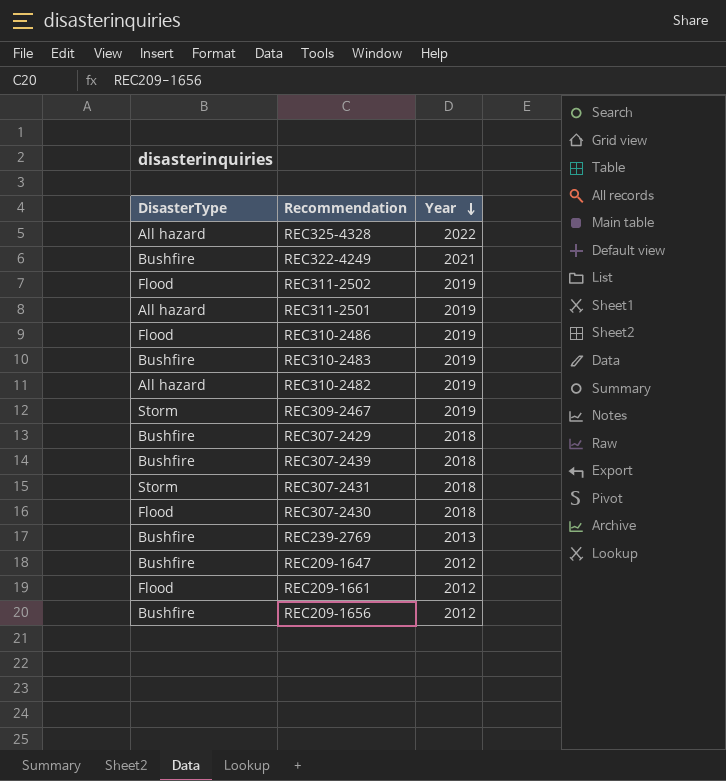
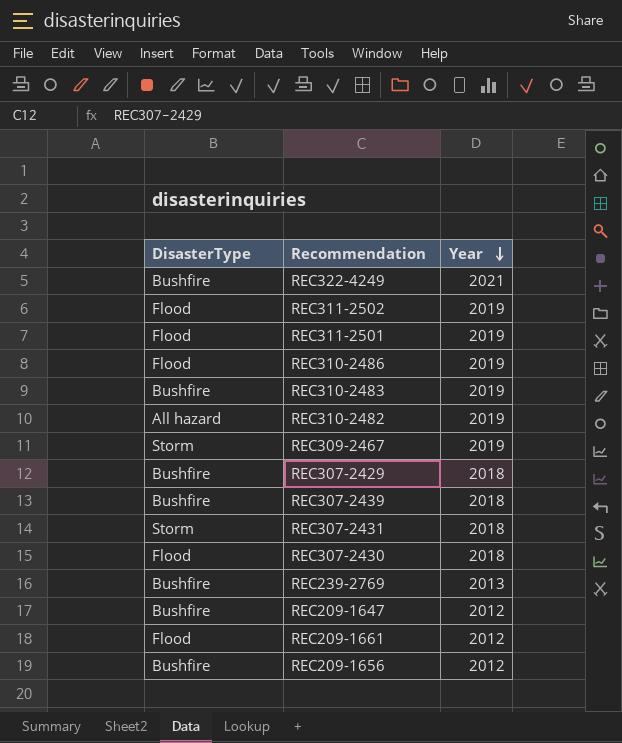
row REC325-4328: All hazard | 2022 -> none
REC311-2501 | DisasterType: All hazard -> Flood

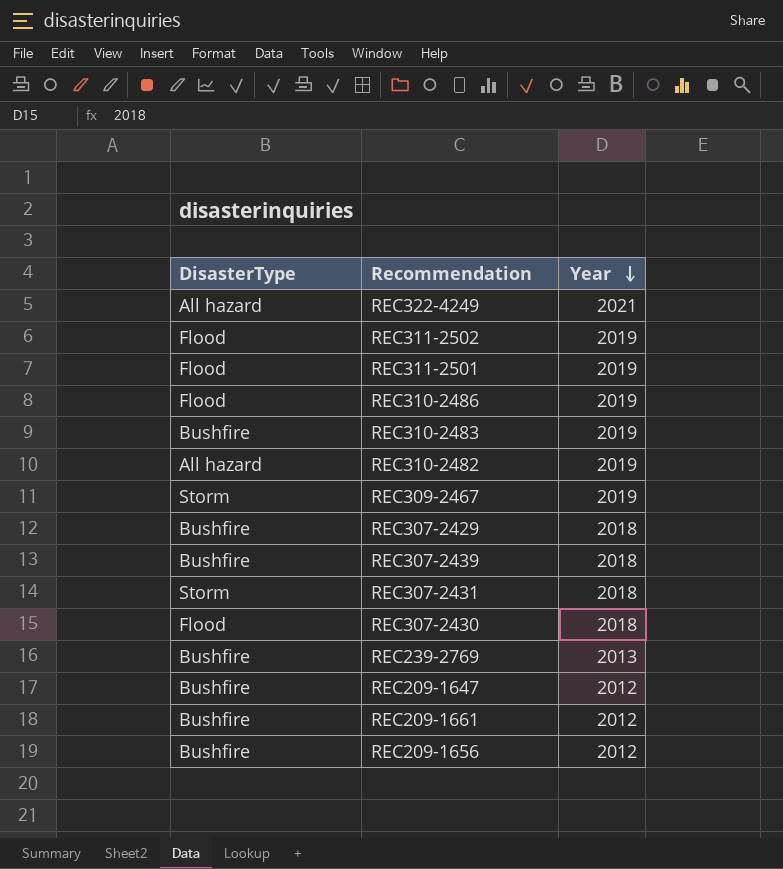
REC322-4249 | DisasterType: Bushfire -> All hazard
REC209-1661 | DisasterType: Flood -> Bushfire

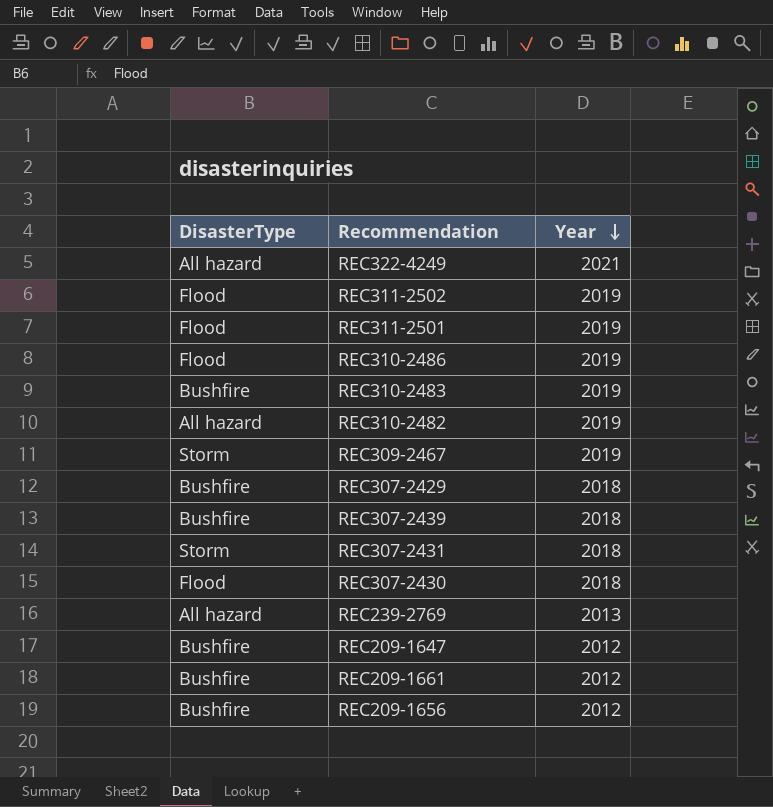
REC239-2769 | DisasterType: Bushfire -> All hazard

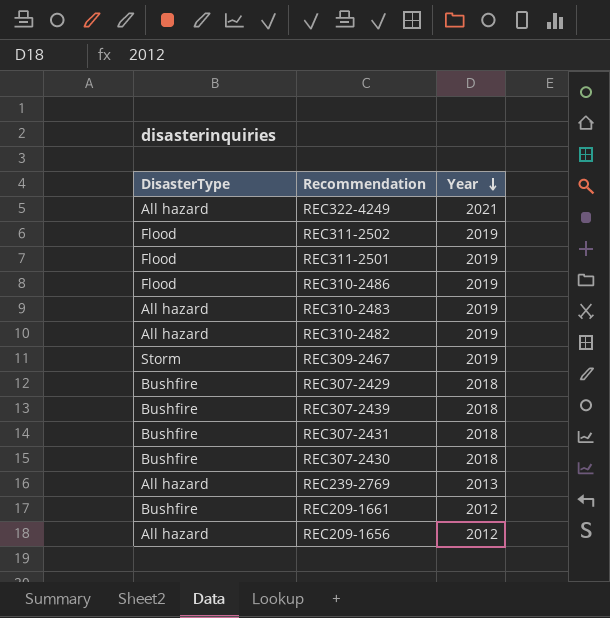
row REC209-1647: Bushfire | 2012 -> none
REC310-2483 | DisasterType: Bushfire -> All hazard
REC307-2431 | DisasterType: Storm -> Bushfire
REC307-2430 | DisasterType: Flood -> Bushfire
REC209-1656 | DisasterType: Bushfire -> All hazard

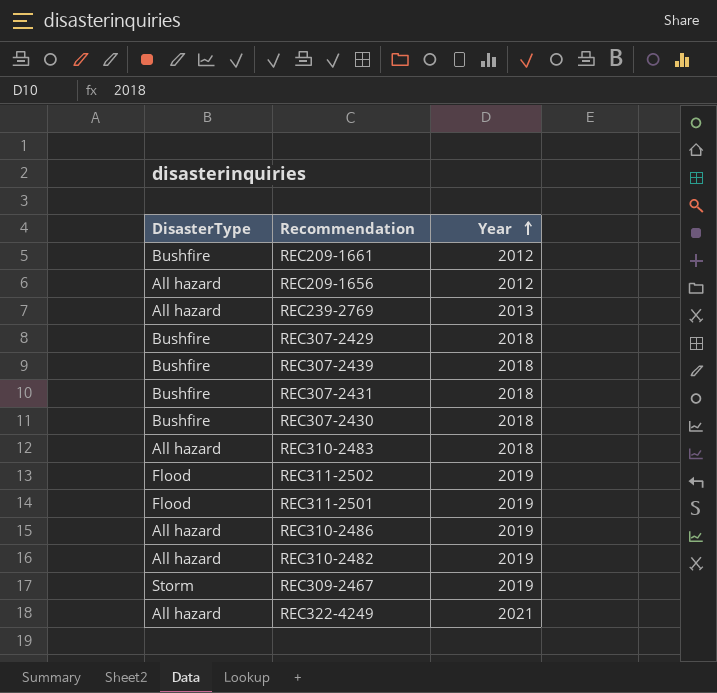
row order: Year descending -> Year ascending
REC310-2483 | Year: 2019 -> 2018
REC310-2486 | DisasterType: Flood -> All hazard

